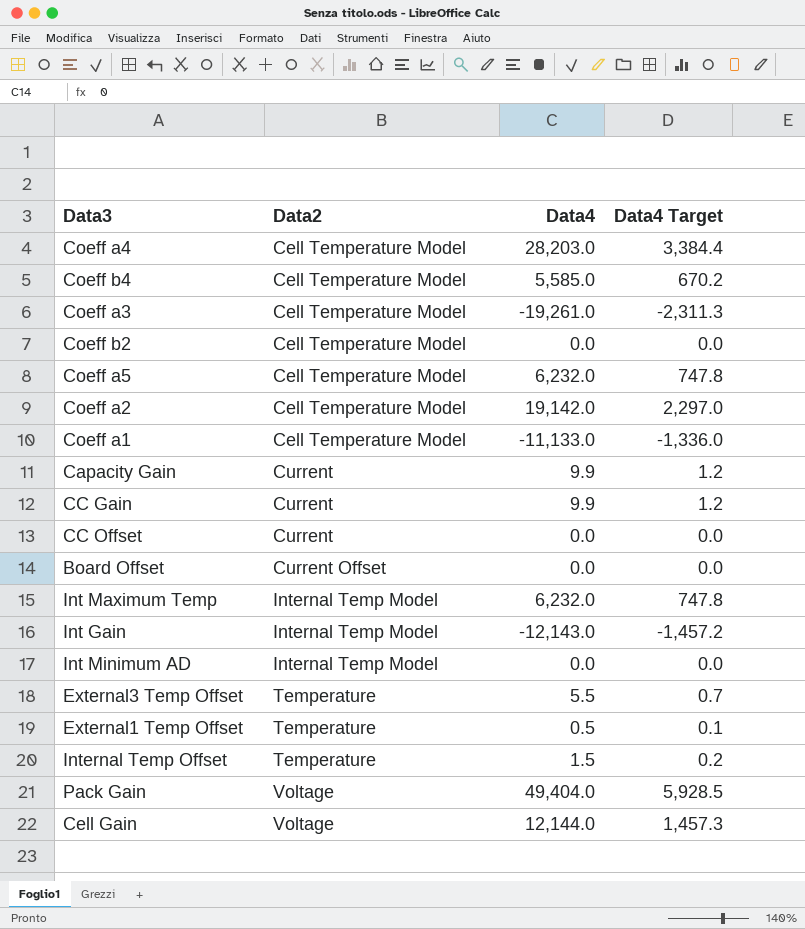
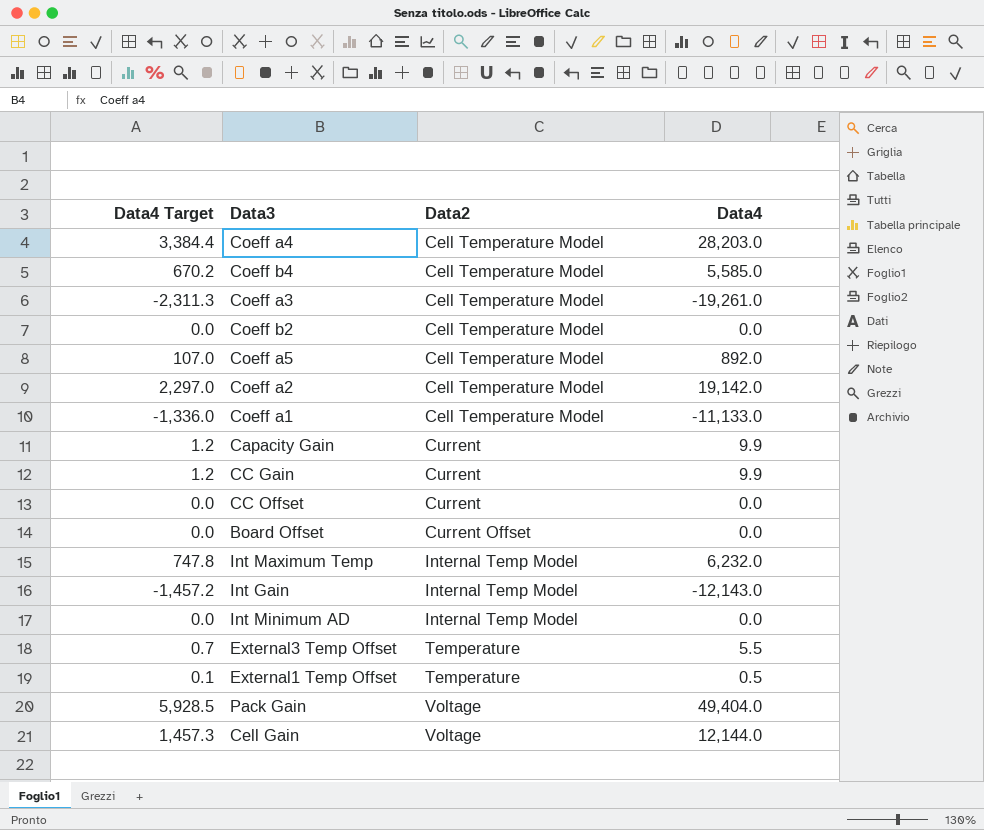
column Data4 Target | position: 4 -> 1
row Internal Temp Offset: Temperature | 1.5 | 0.2 -> none
Coeff a5 | Data4 Target: 747.8 -> 107.0
Coeff a5 | Data4: 6,232.0 -> 892.0

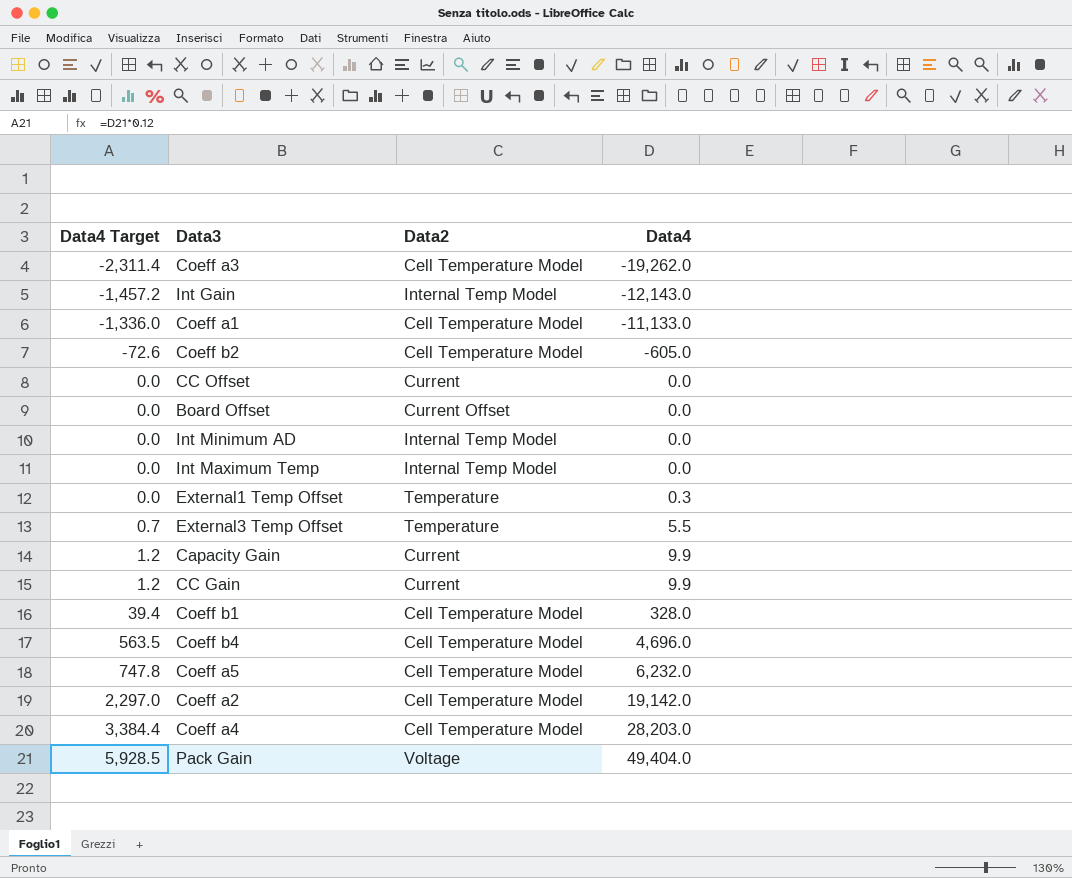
row order: Data2 ascending -> Data4 Target ascending
row Cell Gain: 1,457.3 | Voltage | 12,144.0 -> none
Coeff a3 | Data4 Target: -2,311.3 -> -2,311.4
Coeff a3 | Data4: -19,261.0 -> -19,262.0
Coeff b2 | Data4 Target: 0.0 -> -72.6
Coeff b2 | Data4: 0.0 -> -605.0
Int Maximum Temp | Data4 Target: 747.8 -> 0.0
Int Maximum Temp | Data4: 6,232.0 -> 0.0
External1 Temp Offset | Data4 Target: 0.1 -> 0.0
External1 Temp Offset | Data4: 0.5 -> 0.3
row Coeff b1: none -> 39.4 | Cell Temperature Model | 328.0
Coeff b4 | Data4 Target: 670.2 -> 563.5
Coeff b4 | Data4: 5,585.0 -> 4,696.0
Coeff a5 | Data4 Target: 107.0 -> 747.8
Coeff a5 | Data4: 892.0 -> 6,232.0

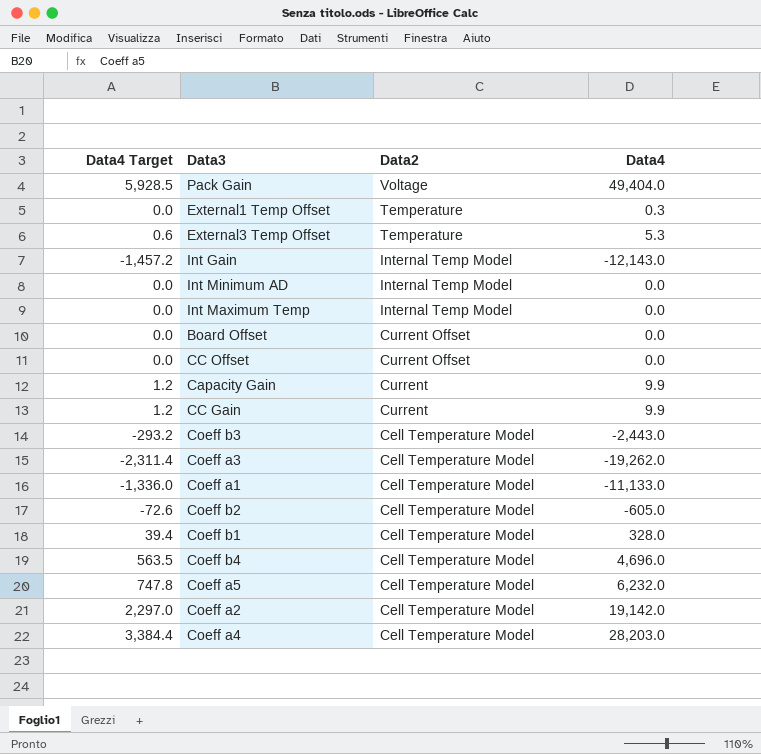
row order: Data4 Target ascending -> Data2 descending
External3 Temp Offset | Data4 Target: 0.7 -> 0.6
External3 Temp Offset | Data4: 5.5 -> 5.3
CC Offset | Data2: Current -> Current Offset
row Coeff b3: none -> -293.2 | Cell Temperature Model | -2,443.0

